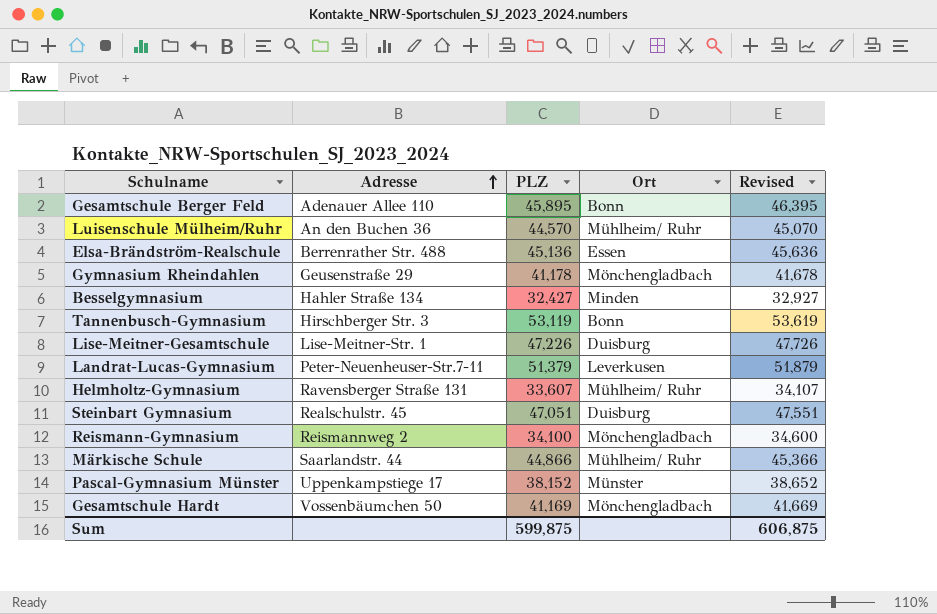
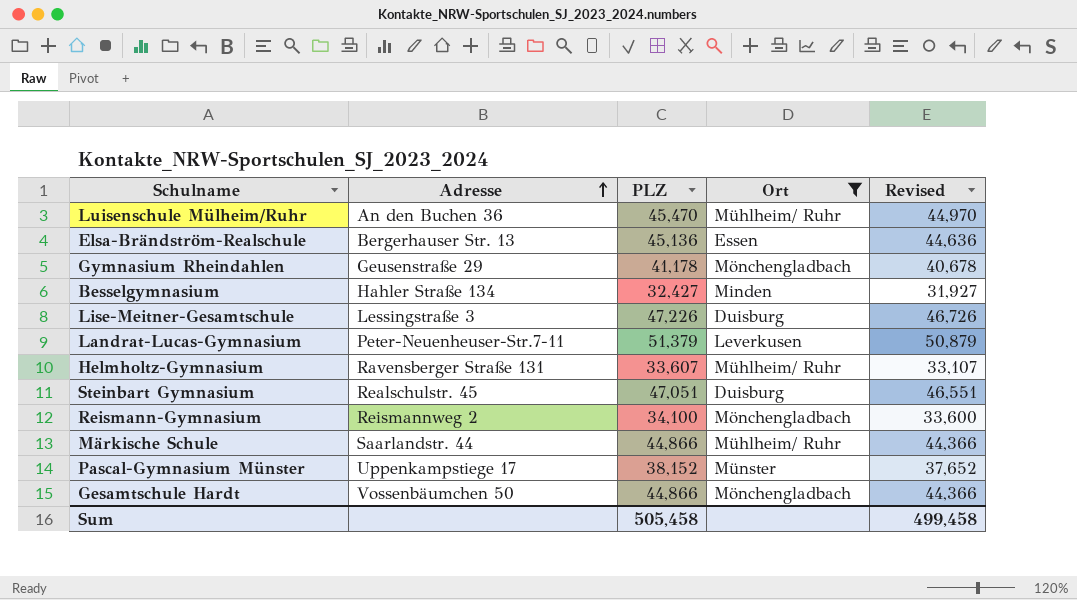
filter: none -> Ort != Bonn
column Revised | formula: [PLZ] + 500 -> [PLZ] - 500
Luisenschule Mülheim/Ruhr | PLZ: 44,570 -> 45,470
Elsa-Brändström-Realschule | Adresse: Berrenrather Str. 488 -> Bergerhauser Str. 13
Lise-Meitner-Gesamtschule | Adresse: Lise-Meitner-Str. 1 -> Lessingstraße 3
Gesamtschule Hardt | PLZ: 41,169 -> 44,866
Sum | PLZ: 599,875 -> 505,458
Sum | Revised: 606,875 -> 499,458

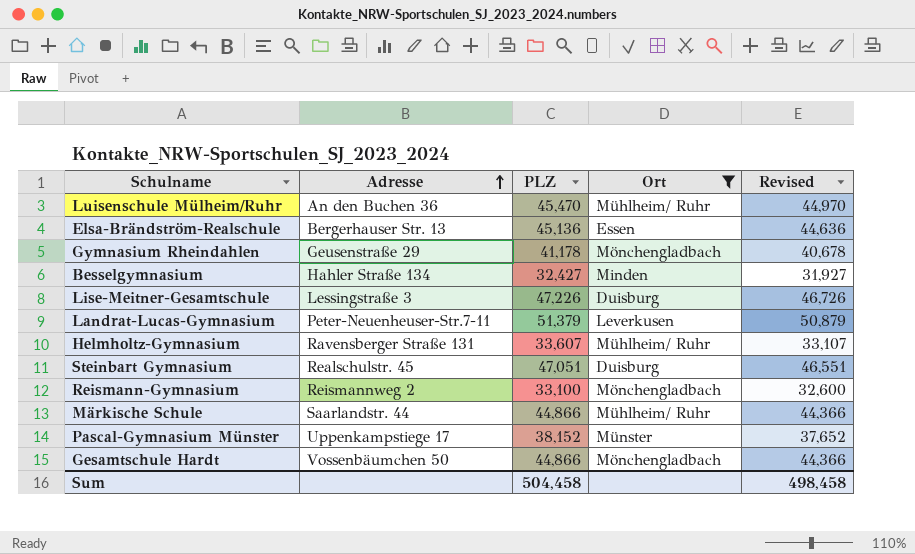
Reismann-Gymnasium | PLZ: 34,100 -> 33,100
Reismann-Gymnasium | Revised: 33,600 -> 32,600
Sum | PLZ: 505,458 -> 504,458
Sum | Revised: 499,458 -> 498,458

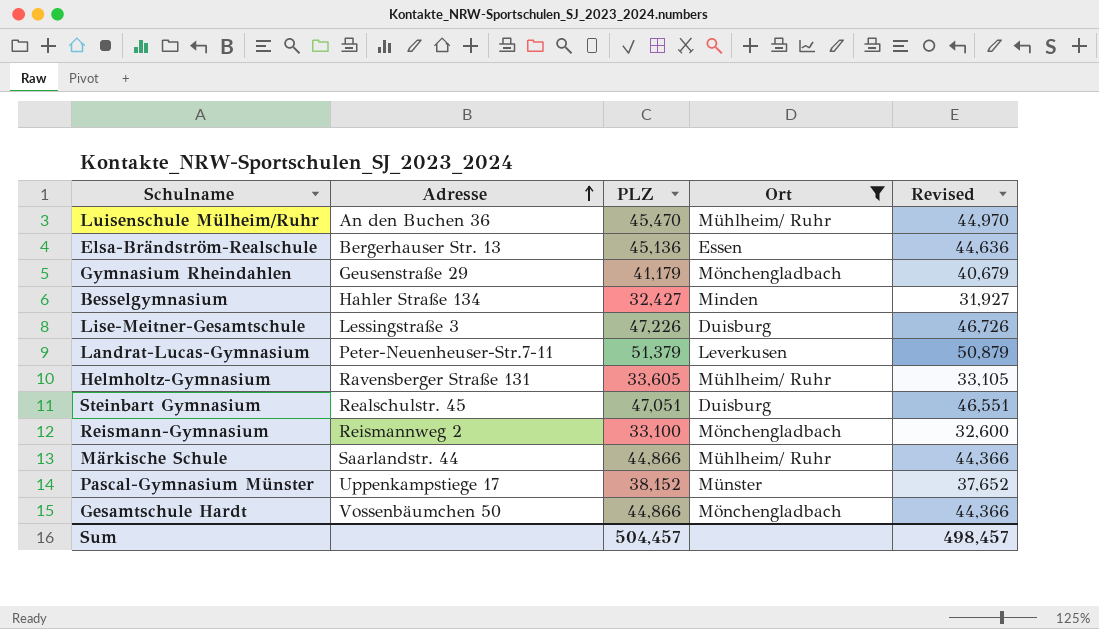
Gymnasium Rheindahlen | PLZ: 41,178 -> 41,179
Gymnasium Rheindahlen | Revised: 40,678 -> 40,679
Helmholtz-Gymnasium | PLZ: 33,607 -> 33,605
Helmholtz-Gymnasium | Revised: 33,107 -> 33,105
Sum | PLZ: 504,458 -> 504,457
Sum | Revised: 498,458 -> 498,457

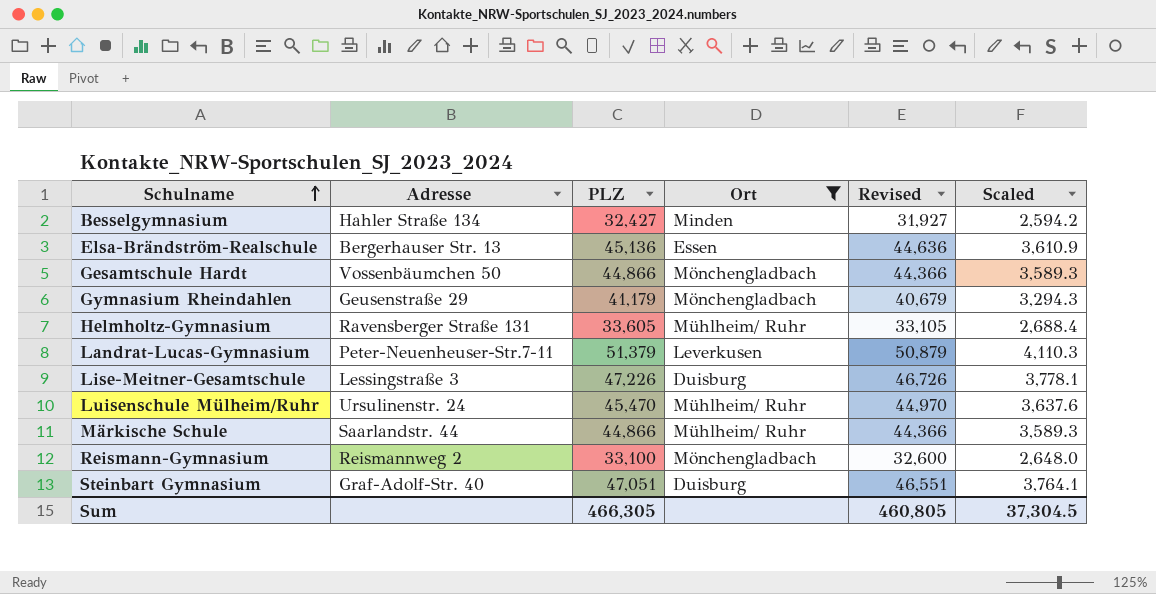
row order: Adresse ascending -> Schulname ascending
column Scaled | formula: none -> [PLZ] * 0.08
row Pascal-Gymnasium Münster: Uppenkampstiege 17 | 38,152 | Münster | 37,652 -> none
Luisenschule Mülheim/Ruhr | Adresse: An den Buchen 36 -> Ursulinenstr. 24
Steinbart Gymnasium | Adresse: Realschulstr. 45 -> Graf-Adolf-Str. 40
Sum | PLZ: 504,457 -> 466,305
Sum | Revised: 498,457 -> 460,805

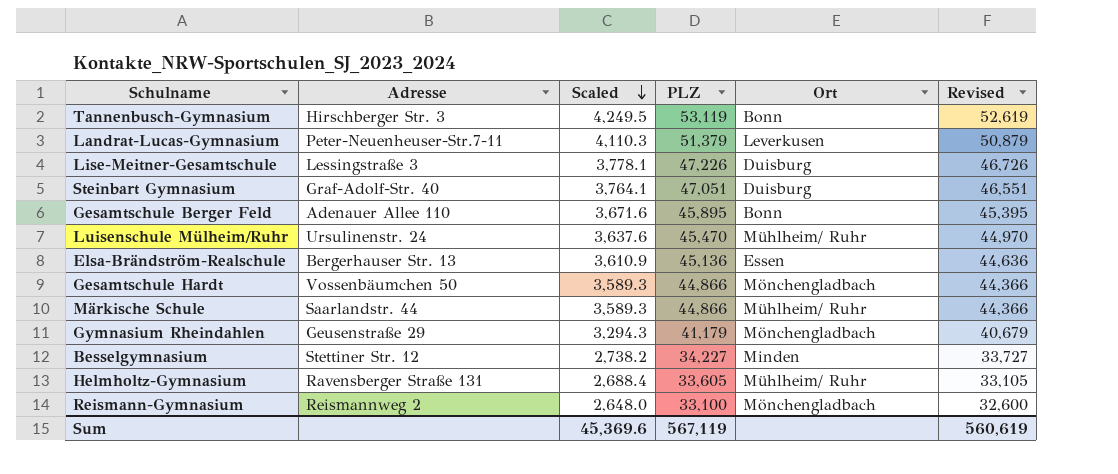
filter: Ort != Bonn -> none
row order: Schulname ascending -> Scaled descending
column Scaled | position: 6 -> 3
Besselgymnasium | Adresse: Hahler Straße 134 -> Stettiner Str. 12
Besselgymnasium | Scaled: 2,594.2 -> 2,738.2
Besselgymnasium | PLZ: 32,427 -> 34,227
Besselgymnasium | Revised: 31,927 -> 33,727
Sum | Scaled: 37,304.5 -> 45,369.6
Sum | PLZ: 466,305 -> 567,119
Sum | Revised: 460,805 -> 560,619

